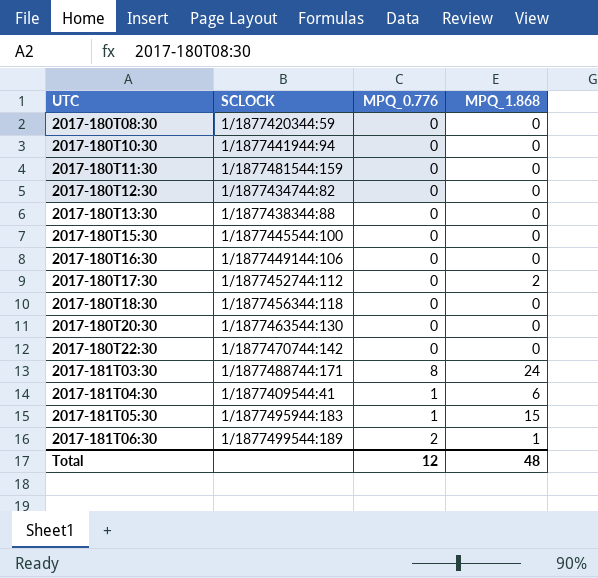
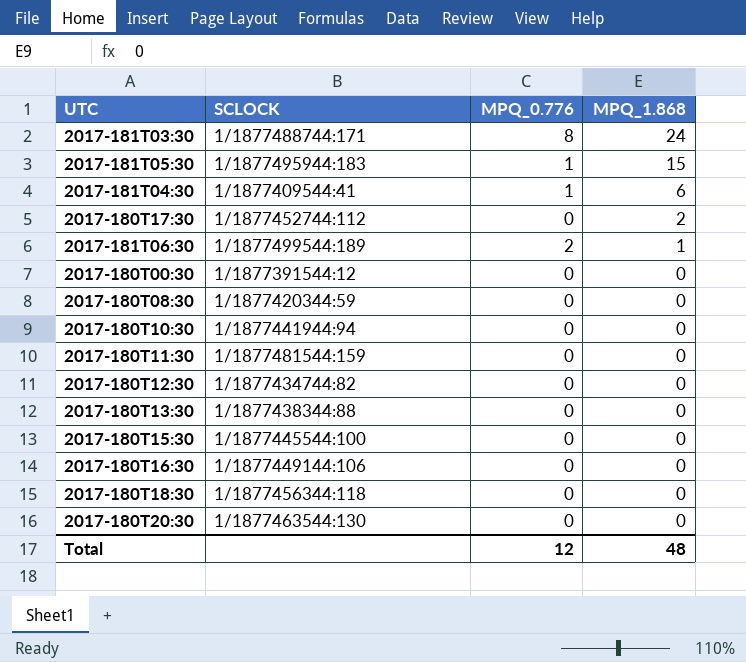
row order: UTC ascending -> MPQ_1.868 descending
row 2017-180T22:30: 1/1877470744:142 | 0 | 0 -> none
row 2017-180T00:30: none -> 1/1877391544:12 | 0 | 0

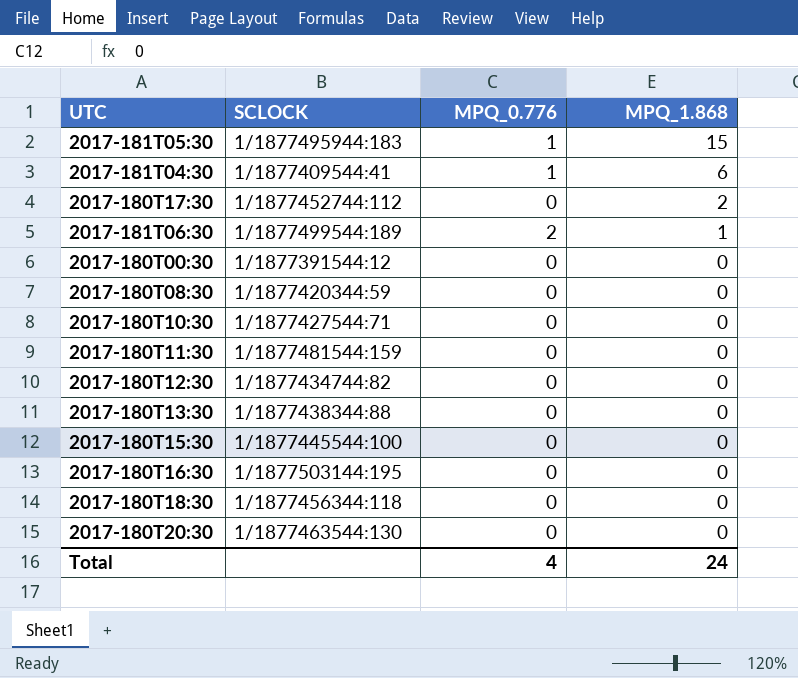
row 2017-181T03:30: 1/1877488744:171 | 8 | 24 -> none
2017-180T10:30 | SCLOCK: 1/1877441944:94 -> 1/1877427544:71
2017-180T16:30 | SCLOCK: 1/1877449144:106 -> 1/1877503144:195
Total | MPQ_0.776: 12 -> 4
Total | MPQ_1.868: 48 -> 24

